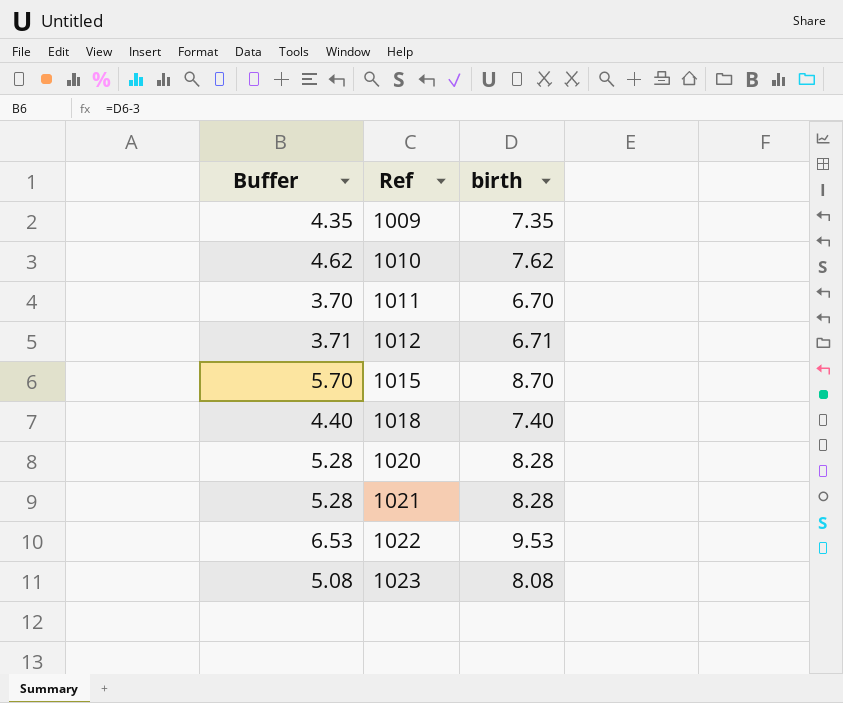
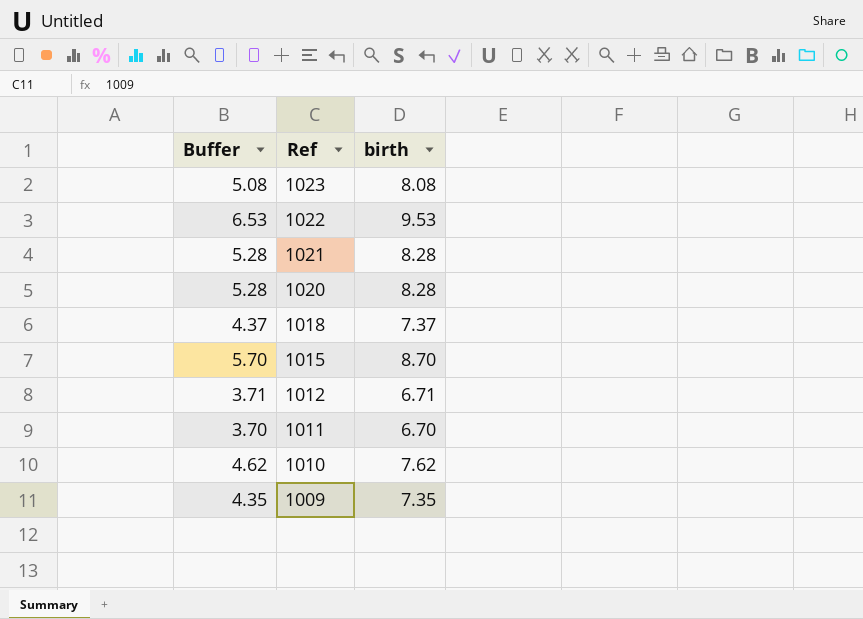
row order: Ref ascending -> Ref descending
1018 | Buffer: 4.40 -> 4.37
1018 | birth: 7.40 -> 7.37

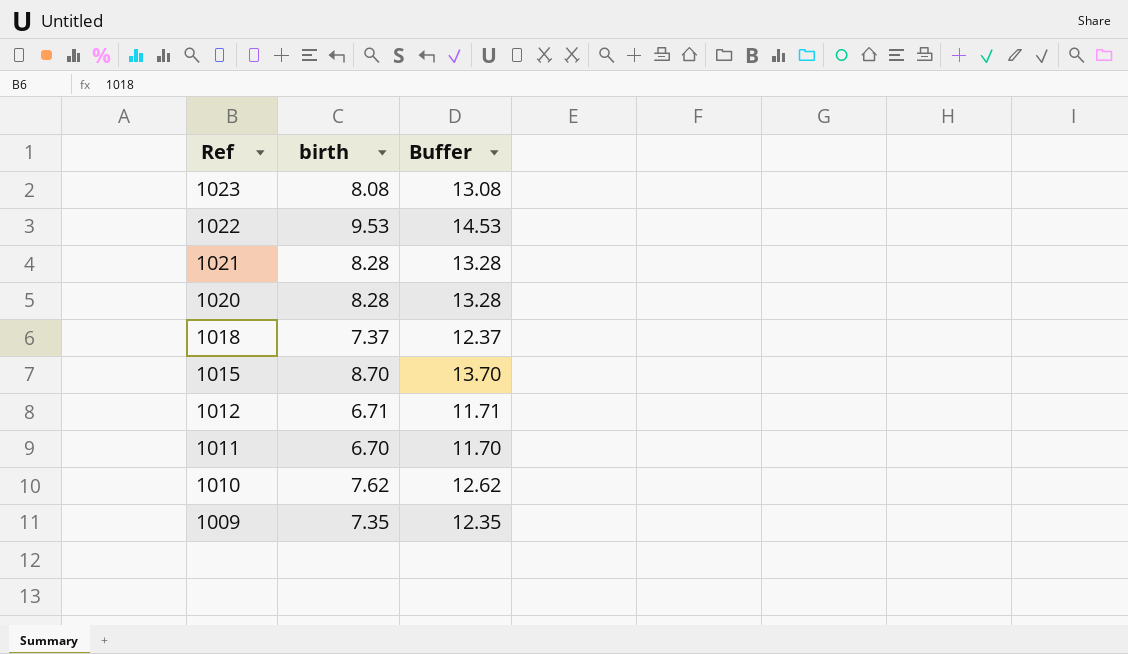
column Buffer | formula: [birth] - 3 -> [birth] + 5
column Buffer | position: 1 -> 3

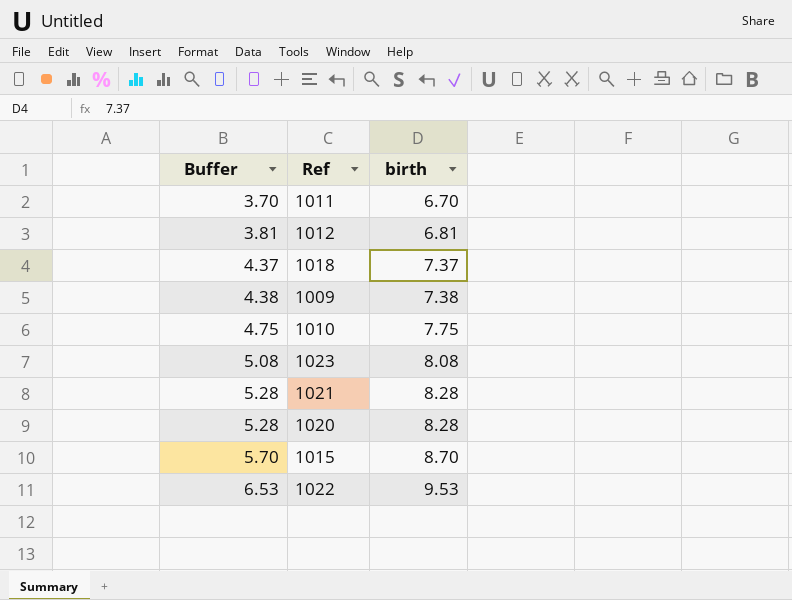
row order: Ref descending -> Buffer ascending
column Buffer | formula: [birth] + 5 -> [birth] - 3
column Buffer | position: 3 -> 1
1012 | birth: 6.71 -> 6.81
1009 | birth: 7.35 -> 7.38
1010 | birth: 7.62 -> 7.75

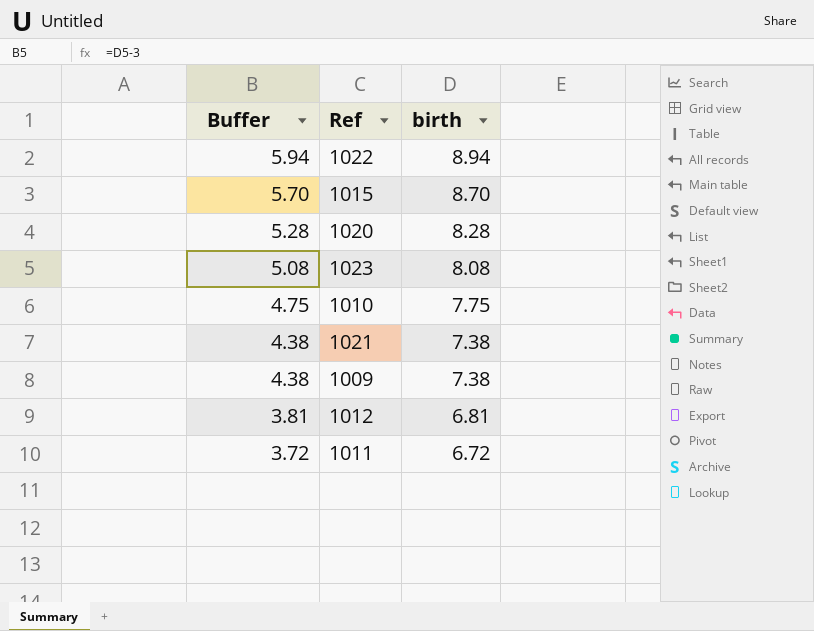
row order: Buffer ascending -> Buffer descending
row 1018: 4.37 | 7.37 -> none
1022 | Buffer: 6.53 -> 5.94
1022 | birth: 9.53 -> 8.94
1021 | Buffer: 5.28 -> 4.38
1021 | birth: 8.28 -> 7.38
1011 | Buffer: 3.70 -> 3.72
1011 | birth: 6.70 -> 6.72

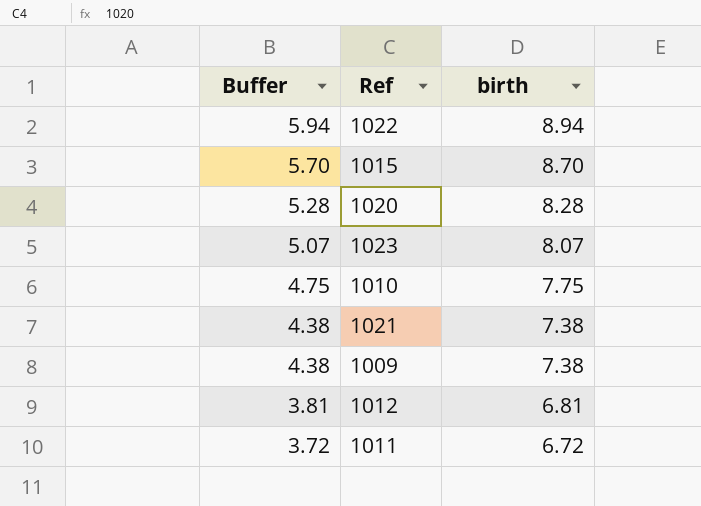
1023 | Buffer: 5.08 -> 5.07
1023 | birth: 8.08 -> 8.07

